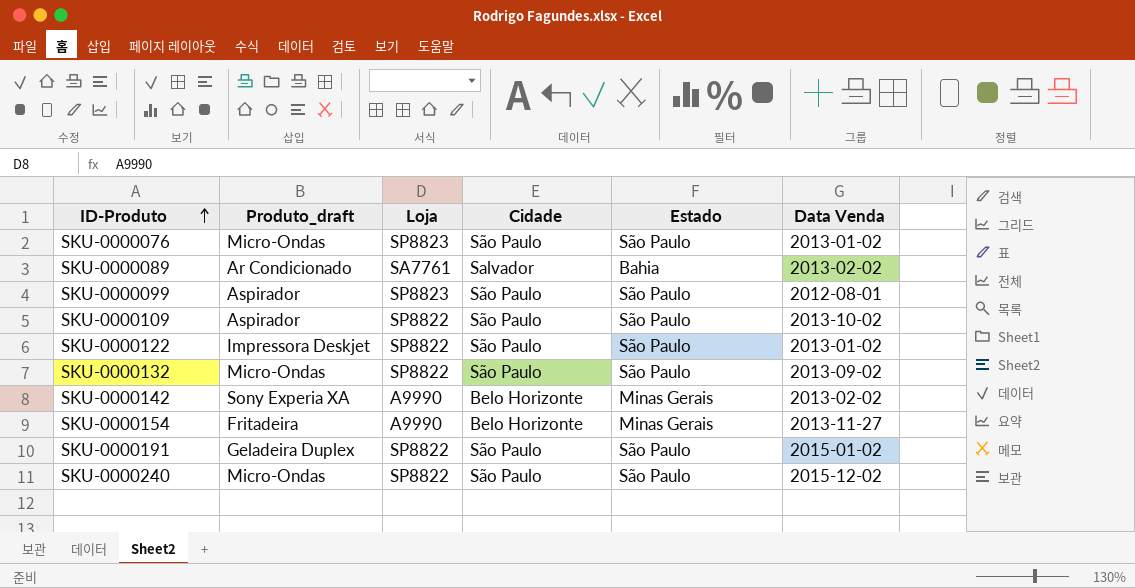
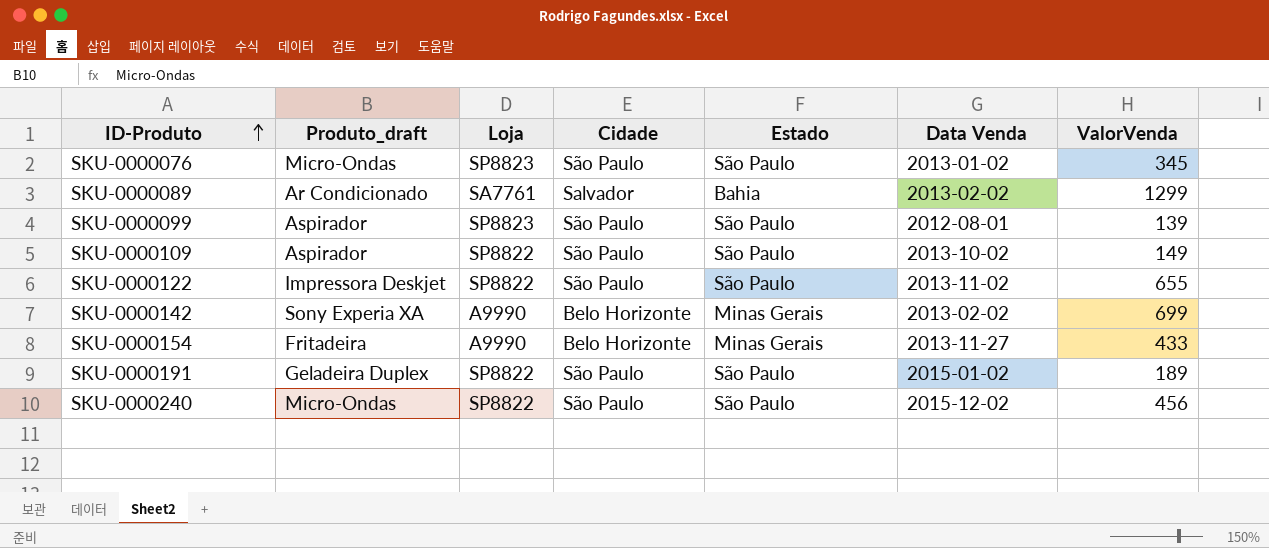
column ValorVenda | position: none -> 7
row SKU-0000132: Micro-Ondas | SP8822 | São Paulo | São Paulo | 2013-09-02 -> none
SKU-0000122 | Data Venda: 2013-01-02 -> 2013-11-02

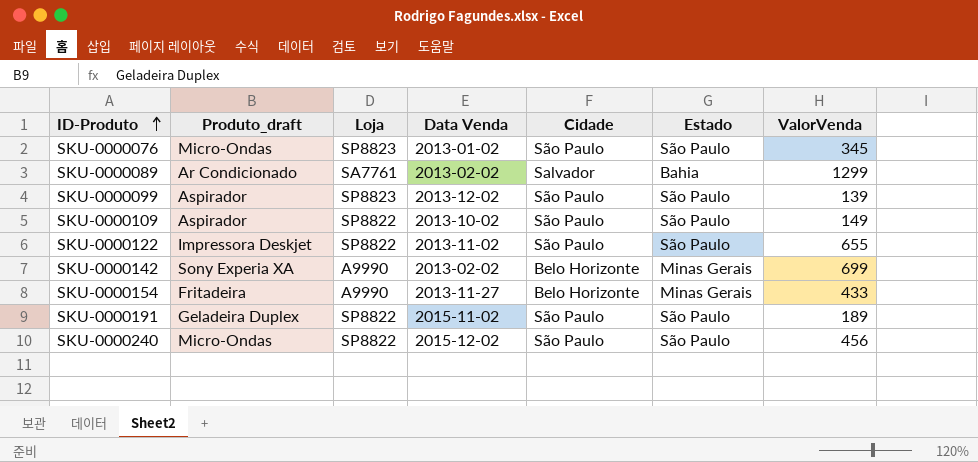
column Data Venda | position: 6 -> 4
SKU-0000099 | Data Venda: 2012-08-01 -> 2013-12-02
SKU-0000191 | Data Venda: 2015-01-02 -> 2015-11-02

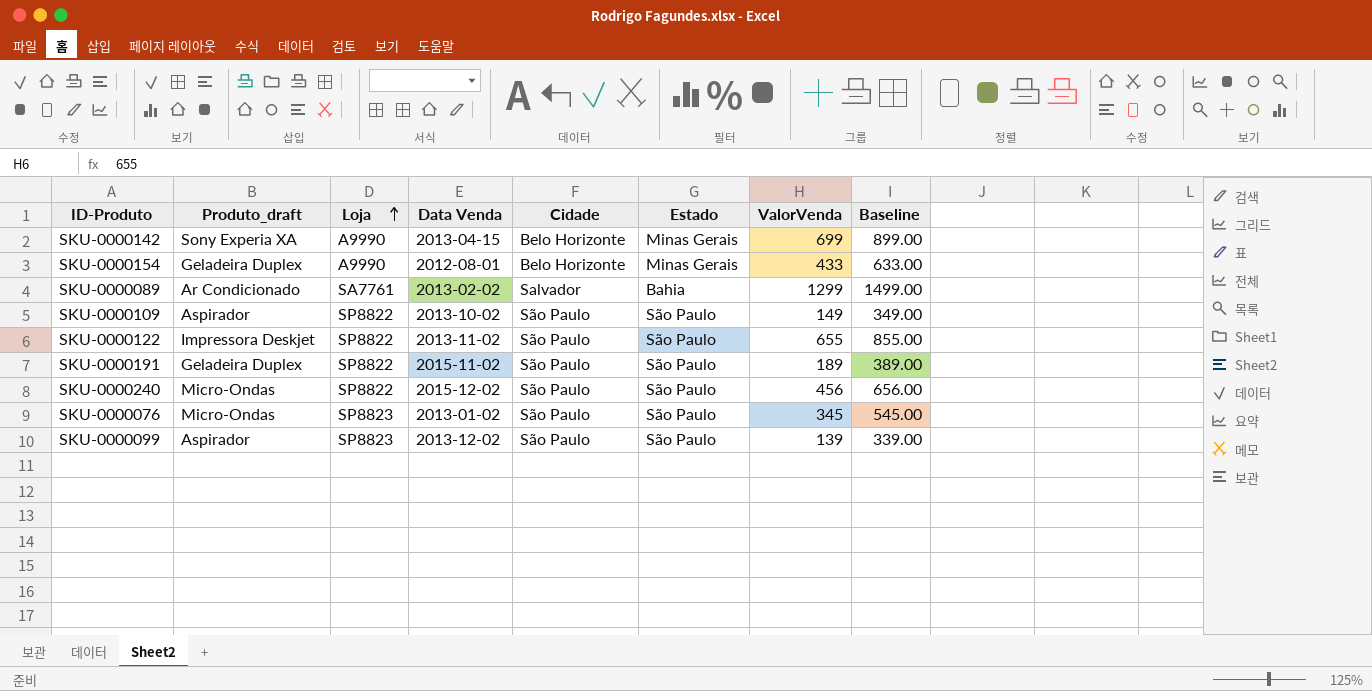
row order: ID-Produto ascending -> Loja ascending
column Baseline | formula: none -> [ValorVenda] + 200
SKU-0000142 | Data Venda: 2013-02-02 -> 2013-04-15
SKU-0000154 | Produto_draft: Fritadeira -> Geladeira Duplex
SKU-0000154 | Data Venda: 2013-11-27 -> 2012-08-01

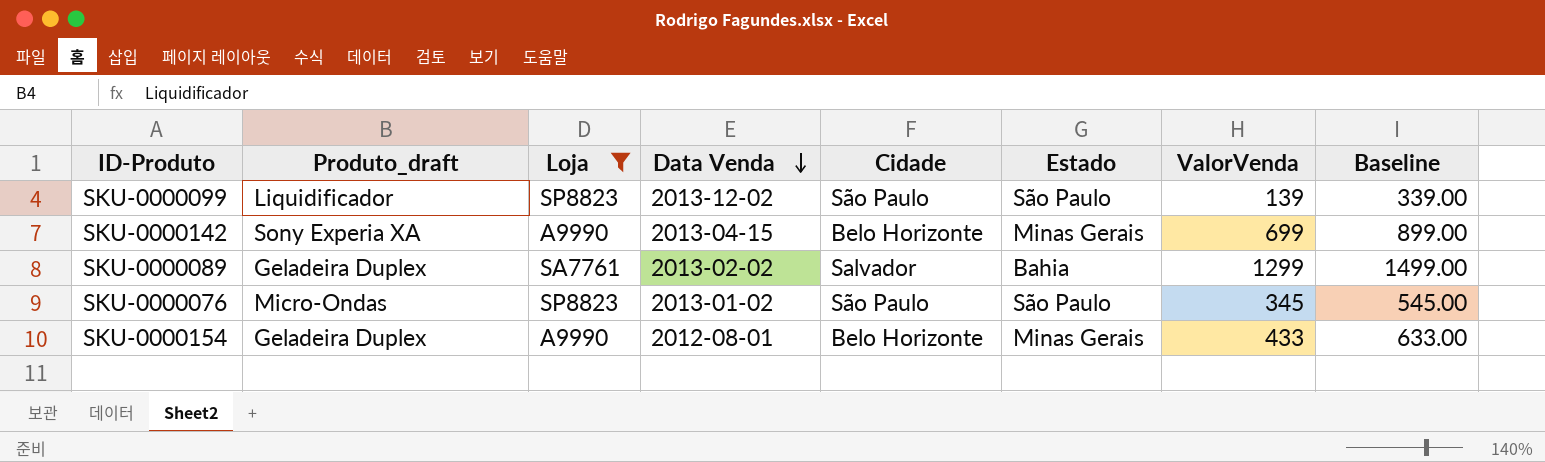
filter: none -> Loja != SP8822
row order: Loja ascending -> Data Venda descending
SKU-0000099 | Produto_draft: Aspirador -> Liquidificador
SKU-0000089 | Produto_draft: Ar Condicionado -> Geladeira Duplex

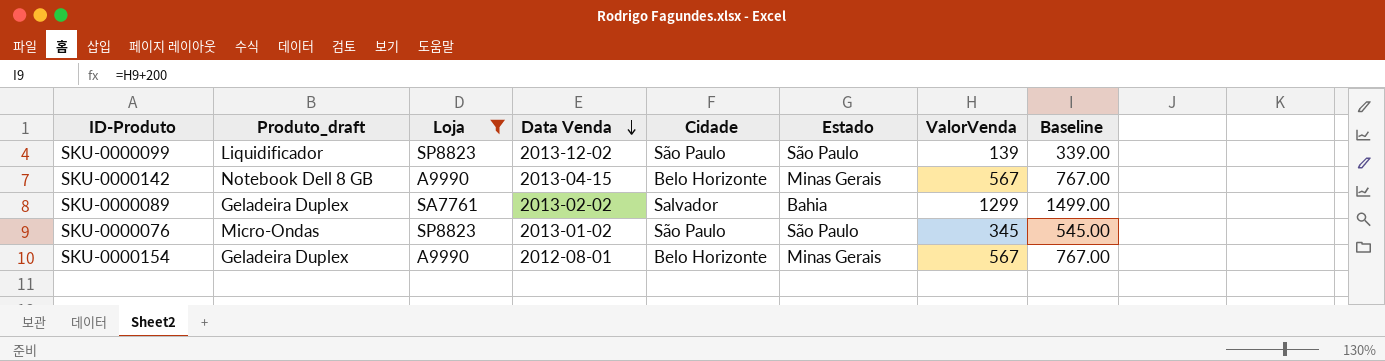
SKU-0000142 | Produto_draft: Sony Experia XA -> Notebook Dell 8 GB
SKU-0000142 | ValorVenda: 699 -> 567
SKU-0000142 | Baseline: 899.00 -> 767.00
SKU-0000154 | ValorVenda: 433 -> 567
SKU-0000154 | Baseline: 633.00 -> 767.00

